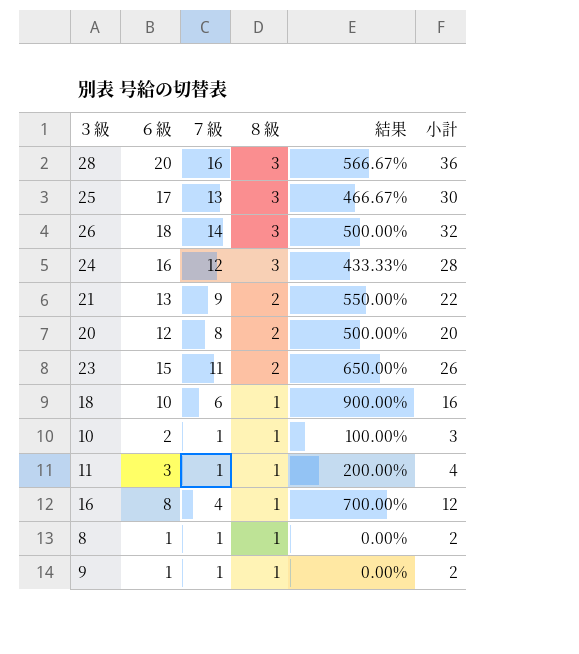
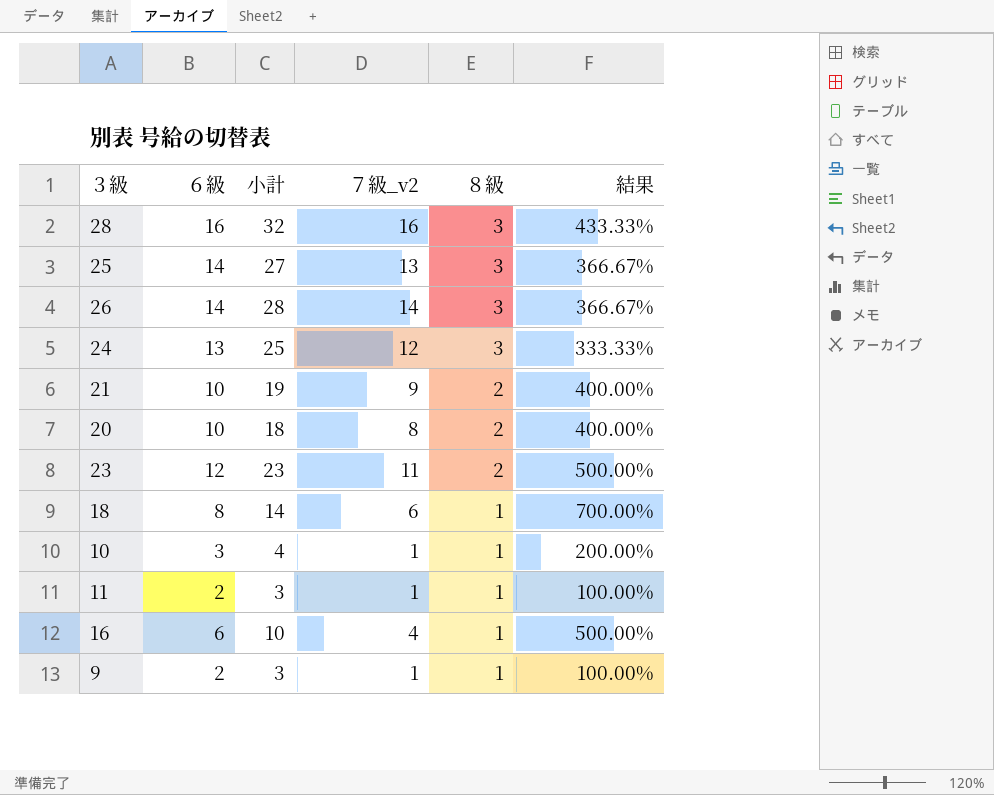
column 小計 | position: 6 -> 3
column name: ７級 -> ７級_v2
row 8: 1 | 1 | 1 | 0.00% | 2 -> none
28 | ６級: 20 -> 16
28 | 小計: 36 -> 32
28 | 結果: 566.67% -> 433.33%
25 | ６級: 17 -> 14
25 | 小計: 30 -> 27
25 | 結果: 466.67% -> 366.67%
26 | ６級: 18 -> 14
26 | 小計: 32 -> 28
26 | 結果: 500.00% -> 366.67%
24 | ６級: 16 -> 13
24 | 小計: 28 -> 25
24 | 結果: 433.33% -> 333.33%
21 | ６級: 13 -> 10
21 | 小計: 22 -> 19
21 | 結果: 550.00% -> 400.00%
20 | ６級: 12 -> 10
20 | 小計: 20 -> 18
20 | 結果: 500.00% -> 400.00%
23 | ６級: 15 -> 12
23 | 小計: 26 -> 23
23 | 結果: 650.00% -> 500.00%
18 | ６級: 10 -> 8
18 | 小計: 16 -> 14
18 | 結果: 900.00% -> 700.00%
10 | ６級: 2 -> 3
10 | 小計: 3 -> 4
10 | 結果: 100.00% -> 200.00%
11 | ６級: 3 -> 2
11 | 小計: 4 -> 3
11 | 結果: 200.00% -> 100.00%
16 | ６級: 8 -> 6
16 | 小計: 12 -> 10
16 | 結果: 700.00% -> 500.00%
9 | ６級: 1 -> 2
9 | 小計: 2 -> 3
9 | 結果: 0.00% -> 100.00%

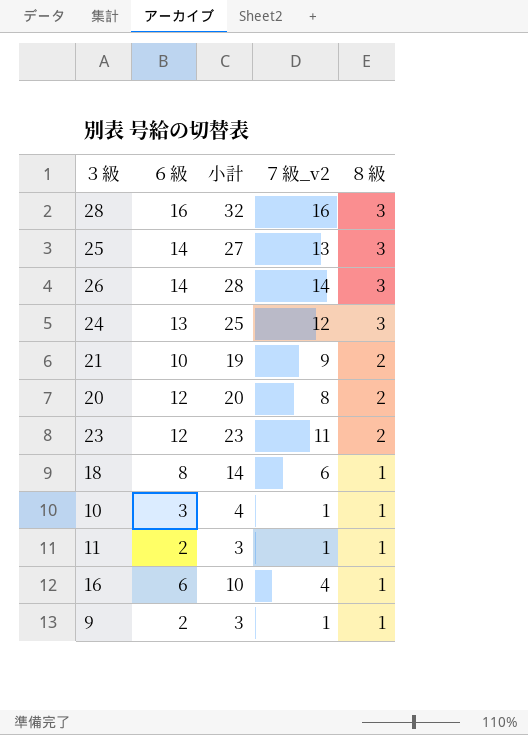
column 結果 | formula: ([６級] - [８級]) / [８級] -> none
20 | ６級: 10 -> 12
20 | 小計: 18 -> 20

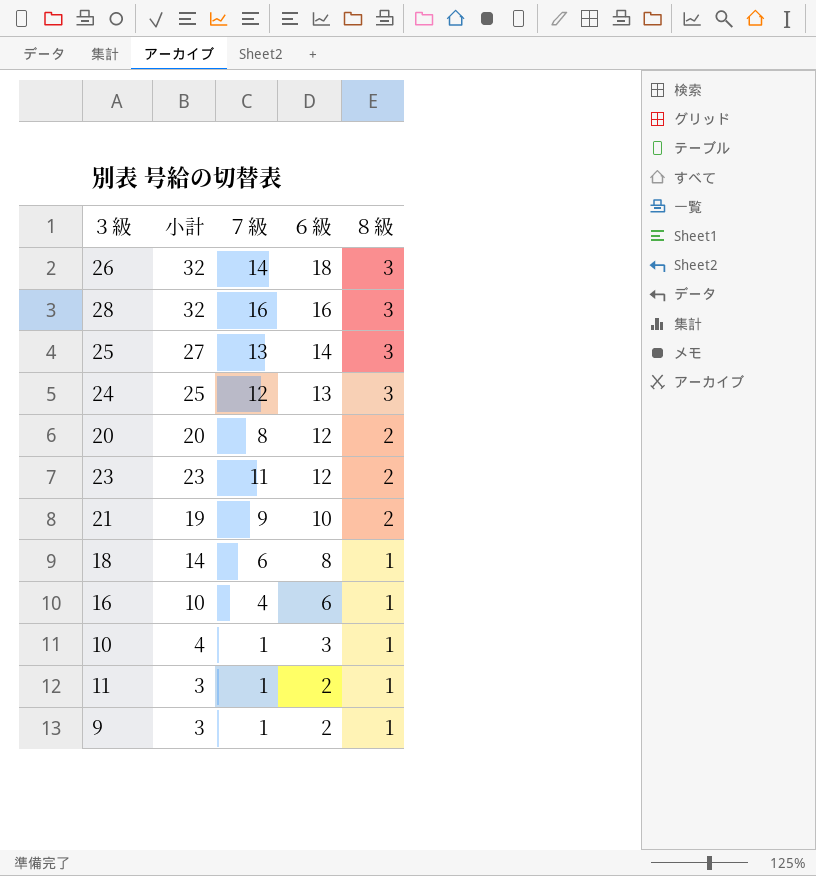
row order: ８級 descending -> ６級 descending
column name: ７級_v2 -> ７級
column ６級 | position: 2 -> 4
26 | 小計: 28 -> 32
26 | ６級: 14 -> 18

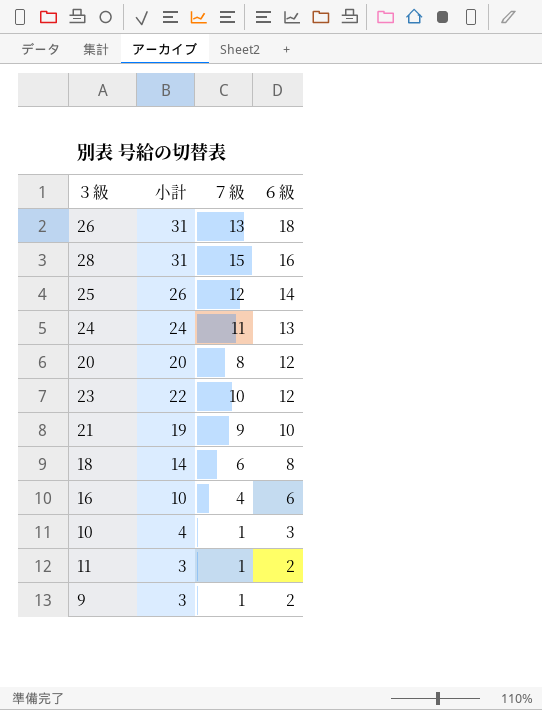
column ８級 | position: 5 -> none
26 | 小計: 32 -> 31
26 | ７級: 14 -> 13
28 | 小計: 32 -> 31
28 | ７級: 16 -> 15
25 | 小計: 27 -> 26
25 | ７級: 13 -> 12
24 | 小計: 25 -> 24
24 | ７級: 12 -> 11
23 | 小計: 23 -> 22
23 | ７級: 11 -> 10

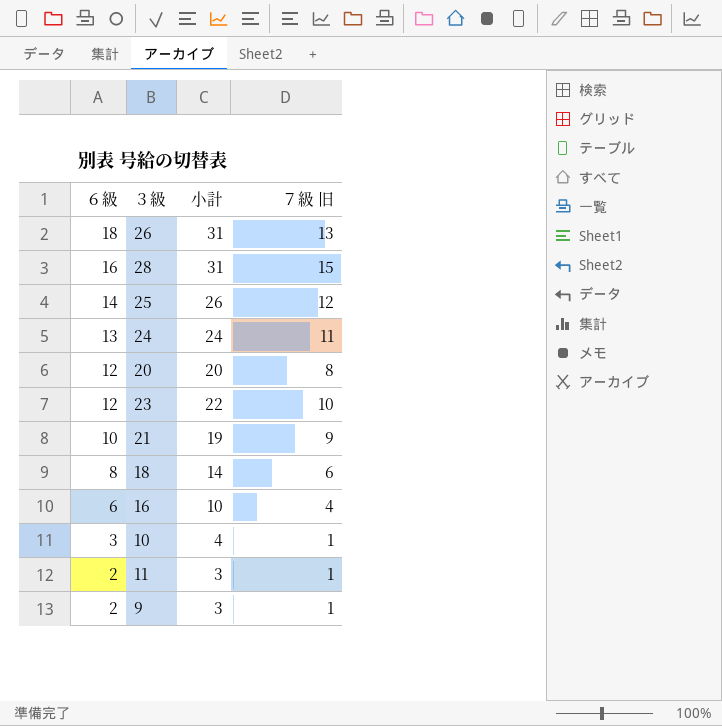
column ６級 | position: 4 -> 1
column name: ７級 -> ７級 旧

